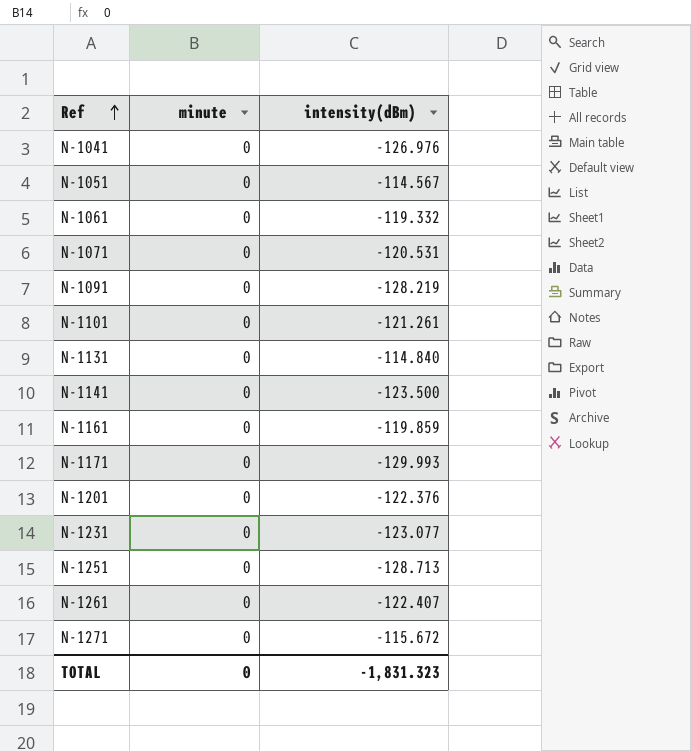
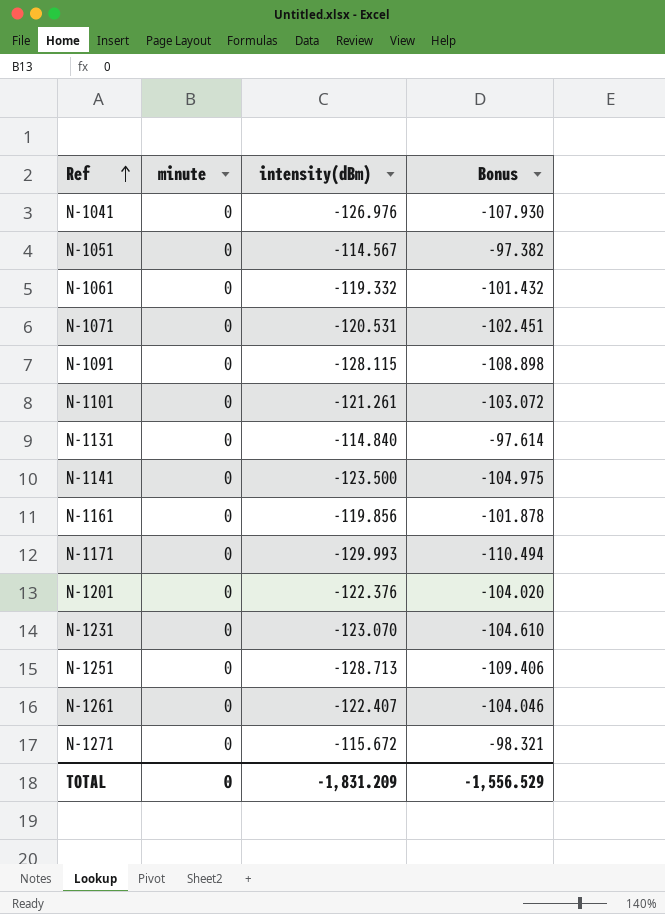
column Bonus | formula: none -> [intensity(dBm)] * 0.85
N-1091 | intensity(dBm): -128.219 -> -128.115
N-1161 | intensity(dBm): -119.859 -> -119.856
N-1231 | intensity(dBm): -123.077 -> -123.070
TOTAL | intensity(dBm): -1,831.323 -> -1,831.209

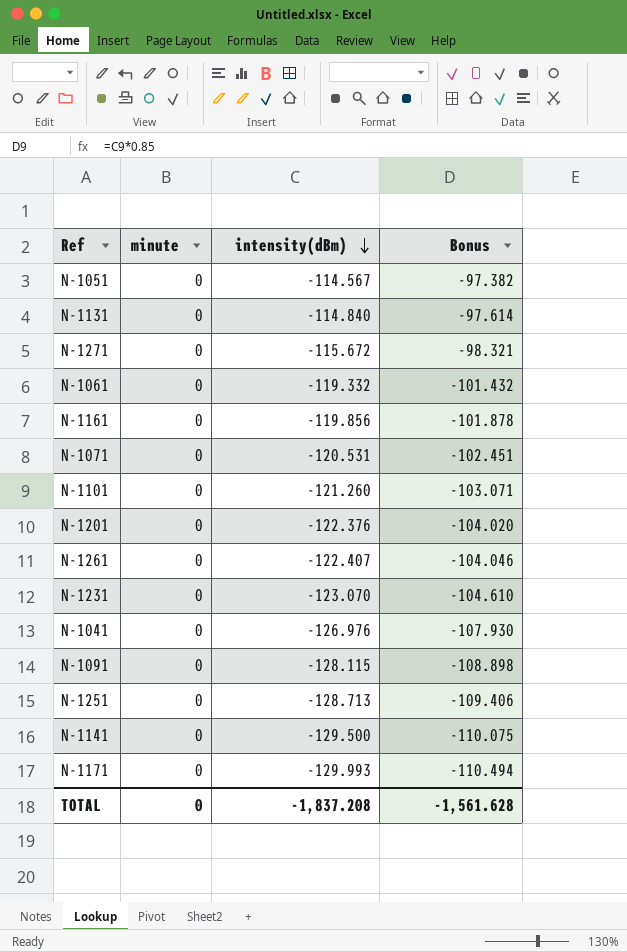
row order: Ref ascending -> intensity(dBm) descending
N-1101 | intensity(dBm): -121.261 -> -121.260
N-1101 | Bonus: -103.072 -> -103.071
N-1141 | intensity(dBm): -123.500 -> -129.500
N-1141 | Bonus: -104.975 -> -110.075
TOTAL | intensity(dBm): -1,831.209 -> -1,837.208
TOTAL | Bonus: -1,556.529 -> -1,561.628

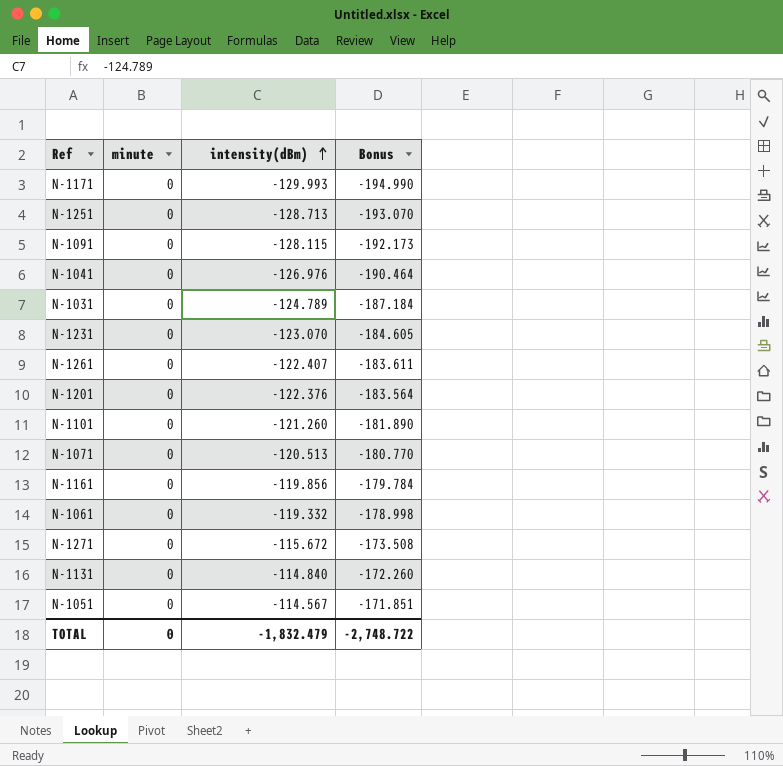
row order: intensity(dBm) descending -> intensity(dBm) ascending
column Bonus | formula: [intensity(dBm)] * 0.85 -> [intensity(dBm)] * 1.5
row N-1141: 0 | -129.500 | -110.075 -> none
row N-1031: none -> 0 | -124.789 | -187.184
N-1071 | intensity(dBm): -120.531 -> -120.513
TOTAL | intensity(dBm): -1,837.208 -> -1,832.479
TOTAL | Bonus: -1,561.628 -> -2,748.722

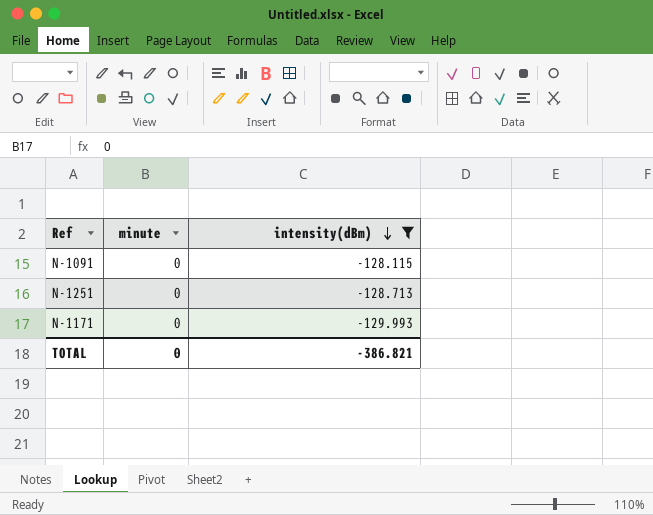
filter: none -> intensity(dBm) <= -128.115
row order: intensity(dBm) ascending -> intensity(dBm) descending
column Bonus | formula: [intensity(dBm)] * 1.5 -> none
TOTAL | intensity(dBm): -1,832.479 -> -386.821

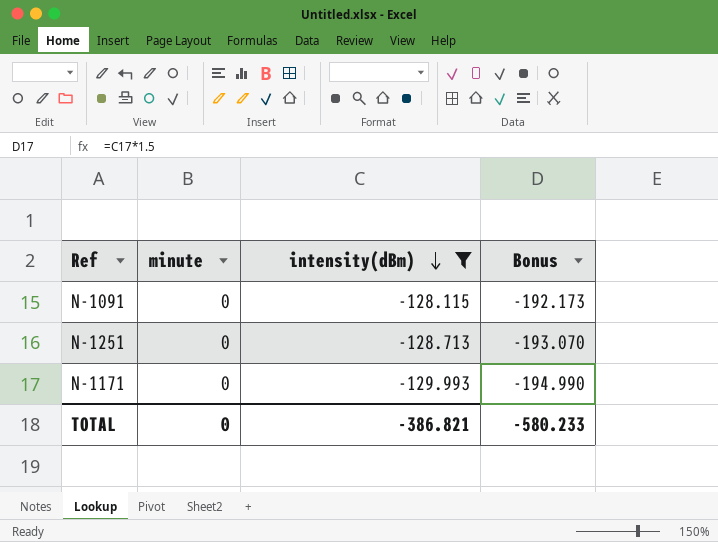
column Bonus | formula: none -> [intensity(dBm)] * 1.5

